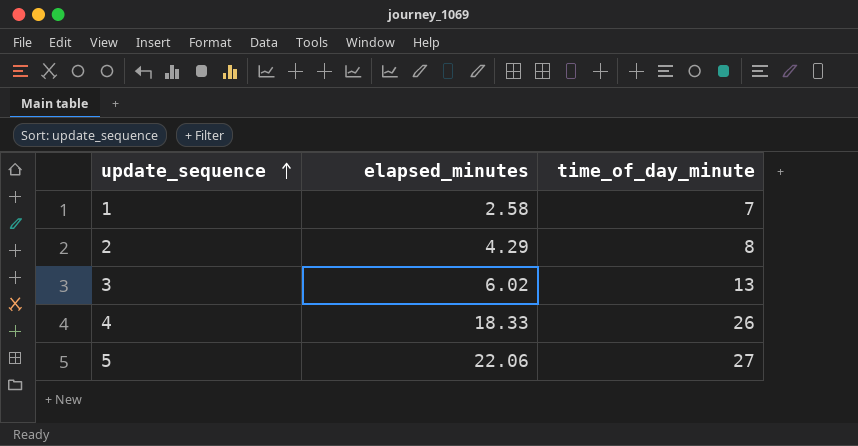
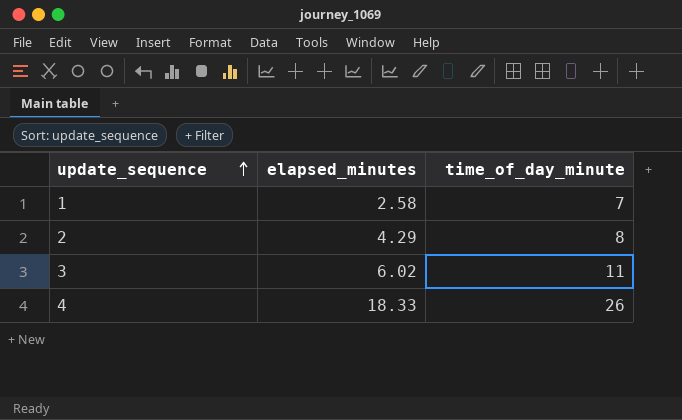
row 5: 22.06 | 27 -> none
3 | time_of_day_minute: 13 -> 11

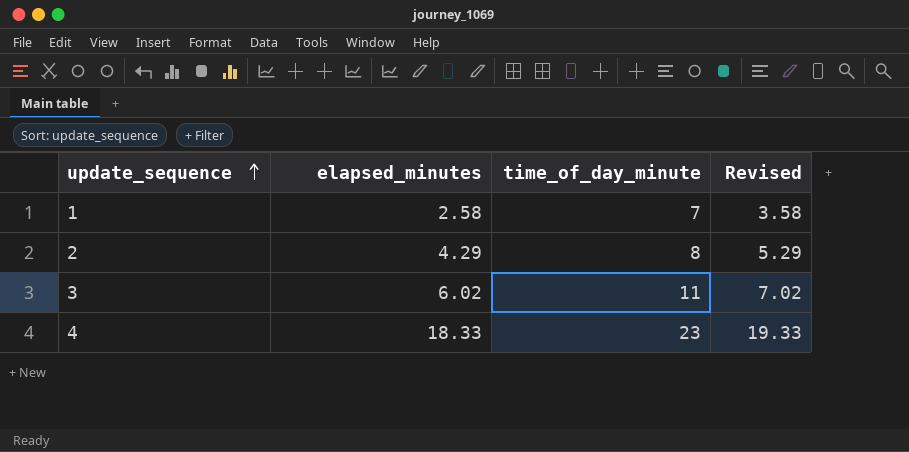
column Revised | formula: none -> [elapsed_minutes] + 1
4 | time_of_day_minute: 26 -> 23

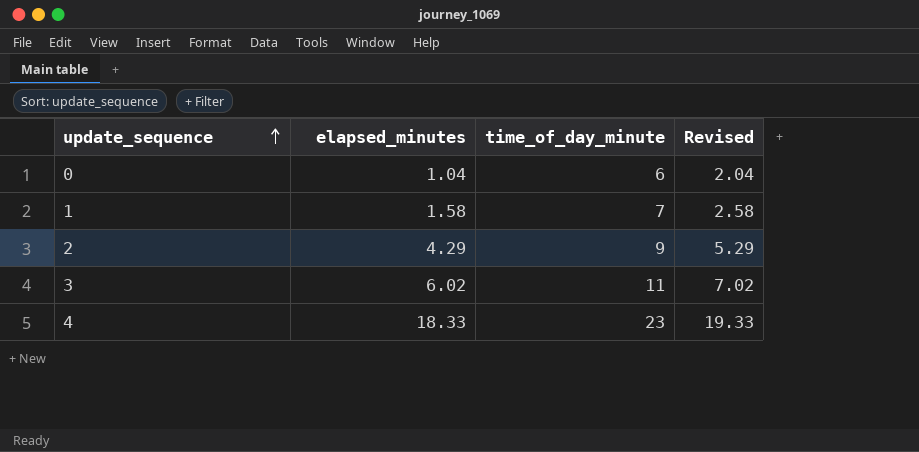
row 0: none -> 1.04 | 6 | 2.04
1 | elapsed_minutes: 2.58 -> 1.58
1 | Revised: 3.58 -> 2.58
2 | time_of_day_minute: 8 -> 9

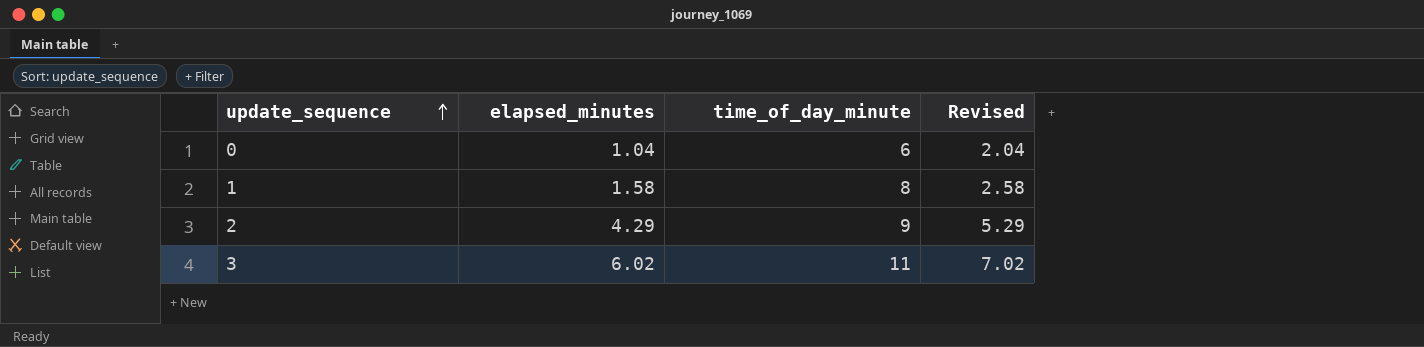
row 4: 18.33 | 23 | 19.33 -> none
1 | time_of_day_minute: 7 -> 8

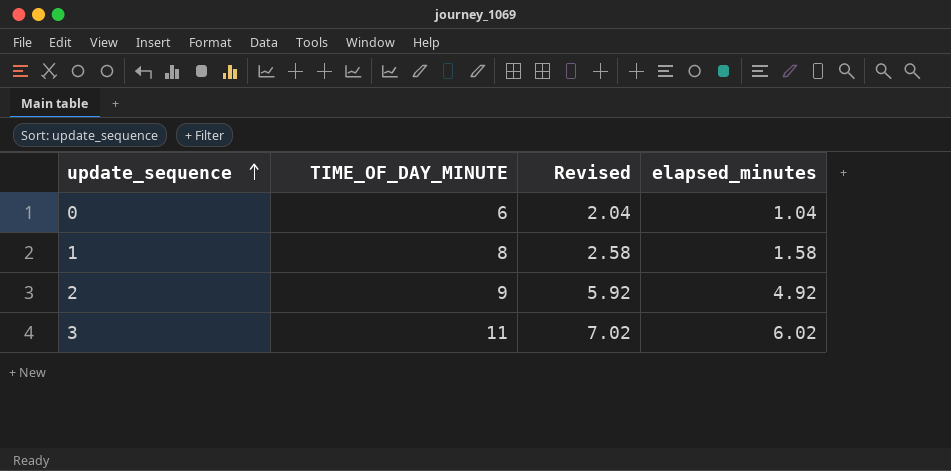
column name: time_of_day_minute -> TIME_OF_DAY_MINUTE
column elapsed_minutes | position: 2 -> 4
2 | Revised: 5.29 -> 5.92
2 | elapsed_minutes: 4.29 -> 4.92

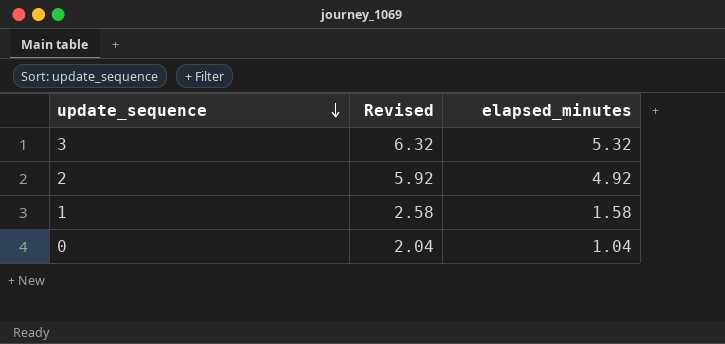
row order: update_sequence ascending -> update_sequence descending
column TIME_OF_DAY_MINUTE | position: 2 -> none
3 | Revised: 7.02 -> 6.32
3 | elapsed_minutes: 6.02 -> 5.32

